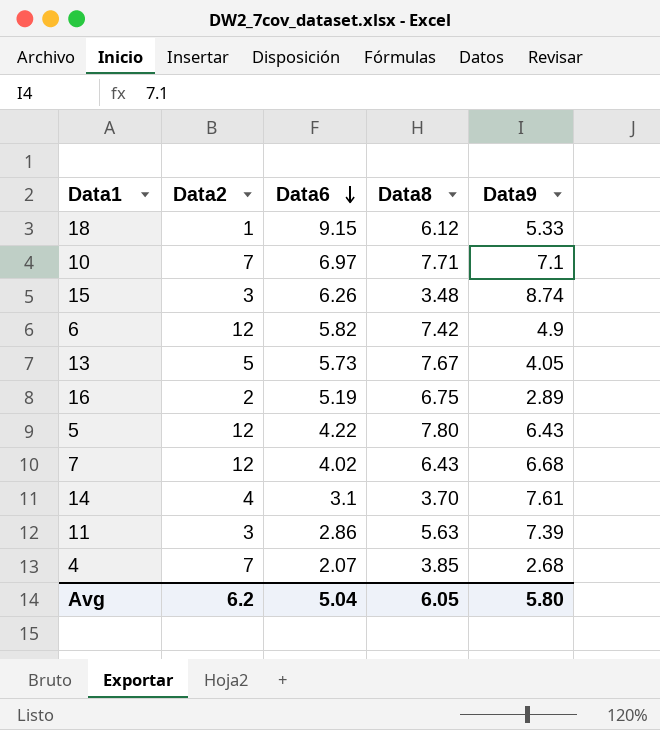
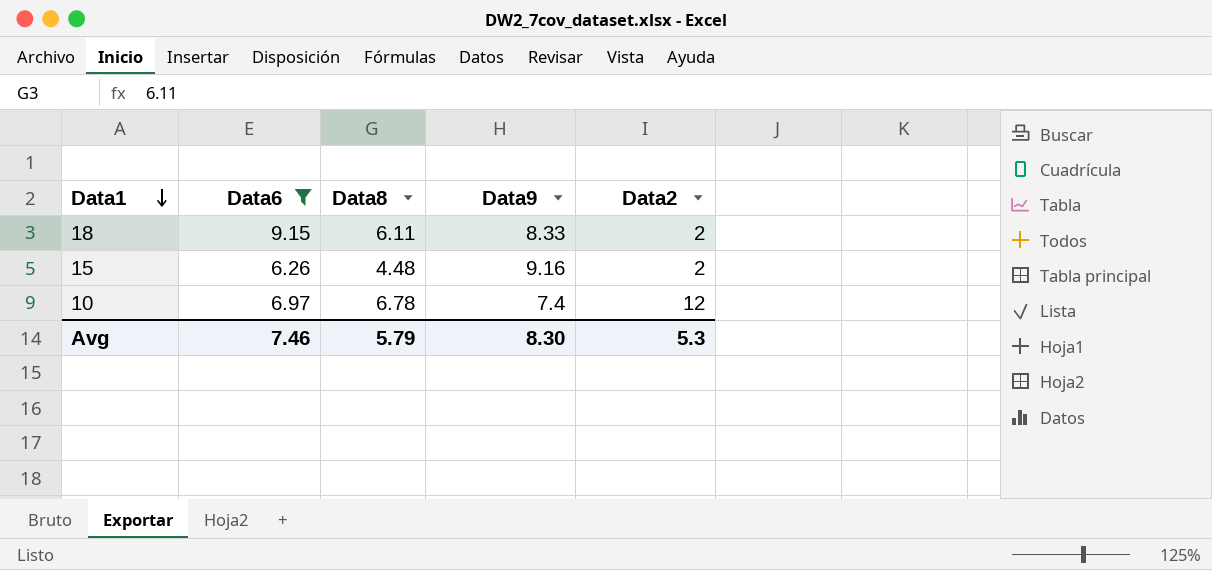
filter: none -> Data6 >= 6.26
row order: Data6 descending -> Data1 descending
column Data2 | position: 2 -> 5
18 | Data8: 6.12 -> 6.11
18 | Data9: 5.33 -> 8.33
18 | Data2: 1 -> 2
15 | Data8: 3.48 -> 4.48
15 | Data9: 8.74 -> 9.16
15 | Data2: 3 -> 2
10 | Data8: 7.71 -> 6.78
10 | Data9: 7.1 -> 7.4
10 | Data2: 7 -> 12
Avg | Data6: 5.04 -> 7.46
Avg | Data8: 6.05 -> 5.79
Avg | Data9: 5.80 -> 8.30
Avg | Data2: 6.2 -> 5.3

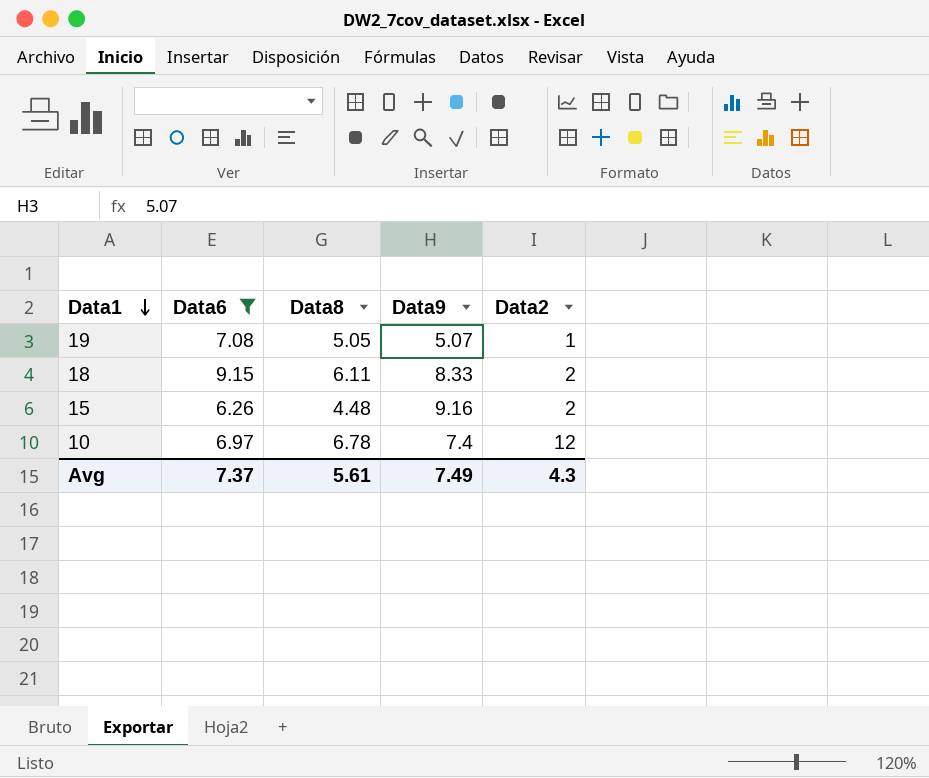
row 19: none -> 7.08 | 5.05 | 5.07 | 1
Avg | Data6: 7.46 -> 7.37
Avg | Data8: 5.79 -> 5.61
Avg | Data9: 8.30 -> 7.49
Avg | Data2: 5.3 -> 4.3

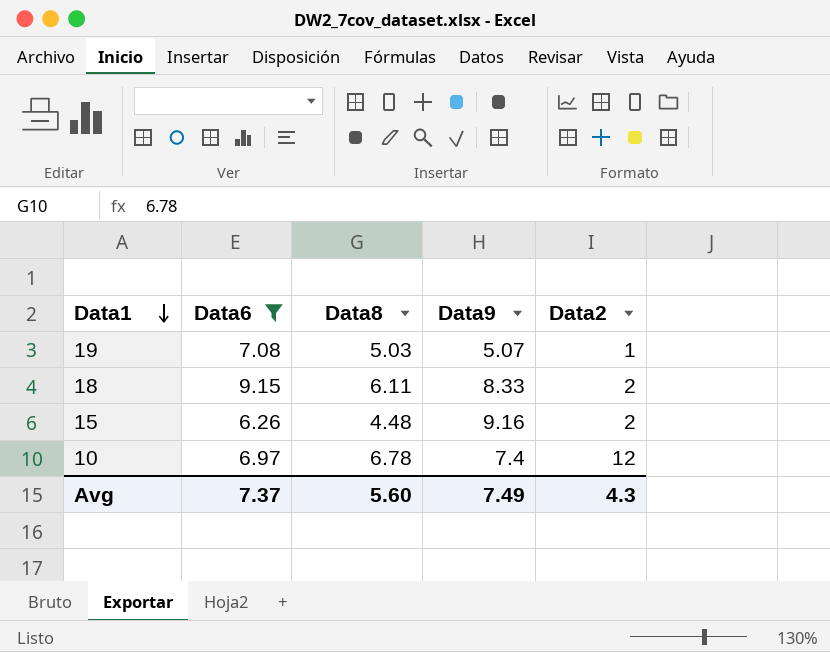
19 | Data8: 5.05 -> 5.03
Avg | Data8: 5.61 -> 5.60

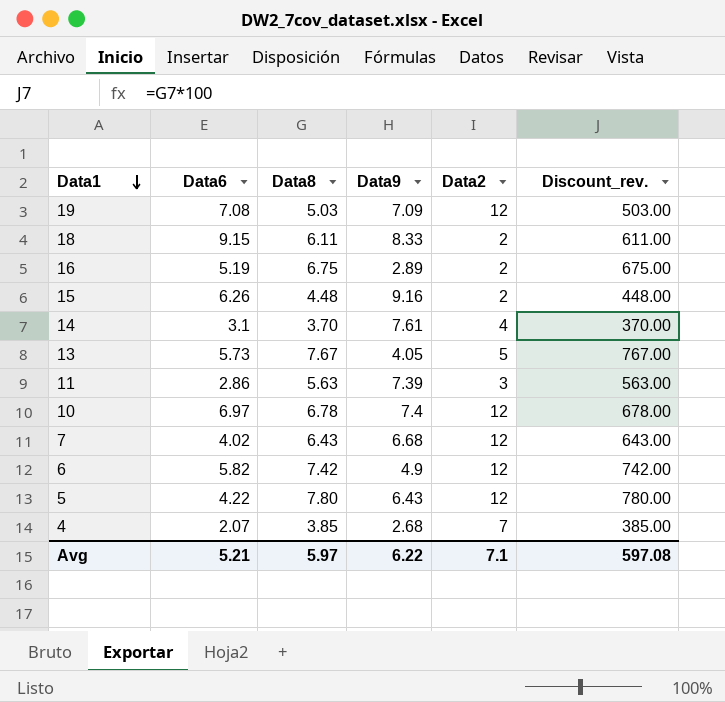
filter: Data6 >= 6.26 -> none
column Discount_rev. | formula: none -> [Data8] * 100
19 | Data9: 5.07 -> 7.09
19 | Data2: 1 -> 12
Avg | Data6: 7.37 -> 5.21
Avg | Data8: 5.60 -> 5.97
Avg | Data9: 7.49 -> 6.22
Avg | Data2: 4.3 -> 7.1

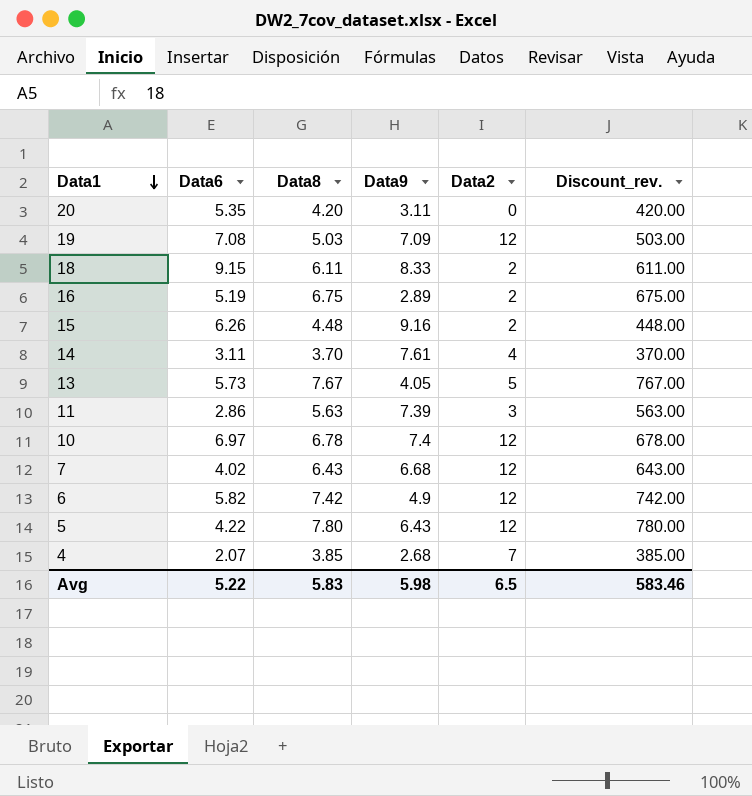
row 20: none -> 5.35 | 4.20 | 3.11 | 0 | 420.00
14 | Data6: 3.1 -> 3.11
Avg | Data6: 5.21 -> 5.22
Avg | Data8: 5.97 -> 5.83
Avg | Data9: 6.22 -> 5.98
Avg | Data2: 7.1 -> 6.5
Avg | Discount_rev.: 597.08 -> 583.46

